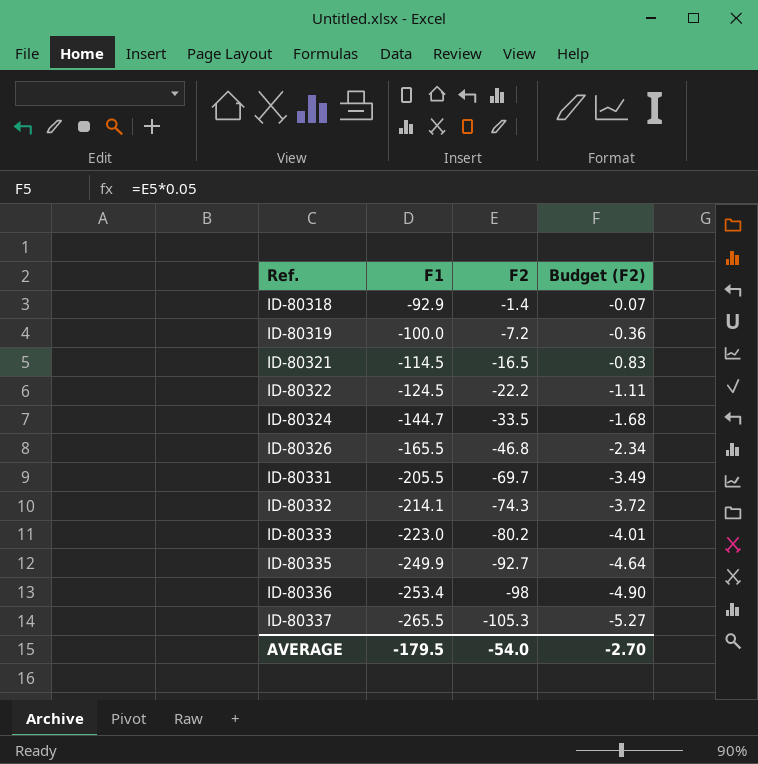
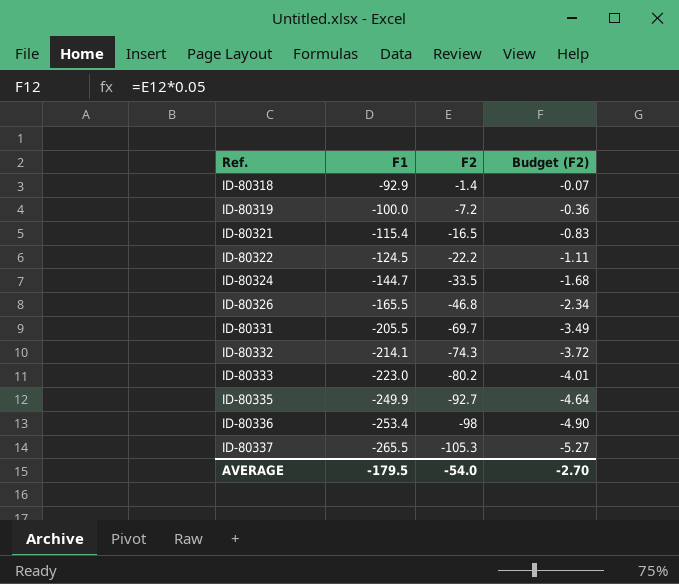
ID-80321 | F1: -114.5 -> -115.4

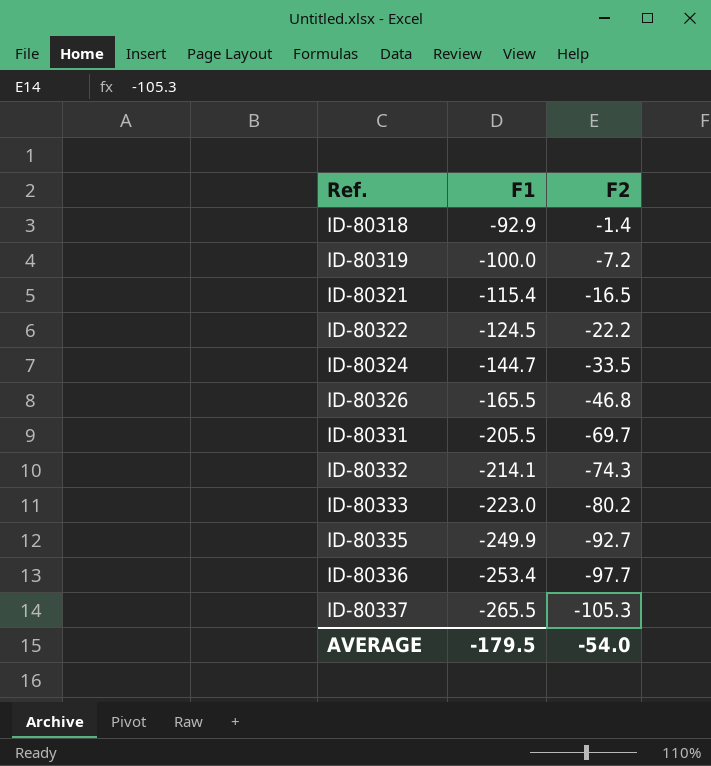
column Budget (F2) | formula: [F2] * 0.05 -> none
ID-80336 | F2: -98 -> -97.7

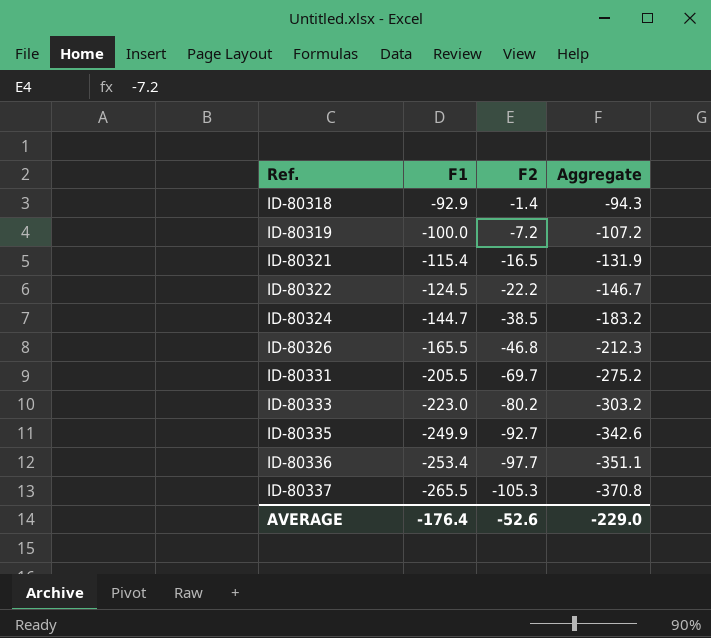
column Aggregate | formula: none -> [F1] + [F2]
row ID-80332: -214.1 | -74.3 -> none
ID-80324 | F2: -33.5 -> -38.5
AVERAGE | F1: -179.5 -> -176.4
AVERAGE | F2: -54.0 -> -52.6

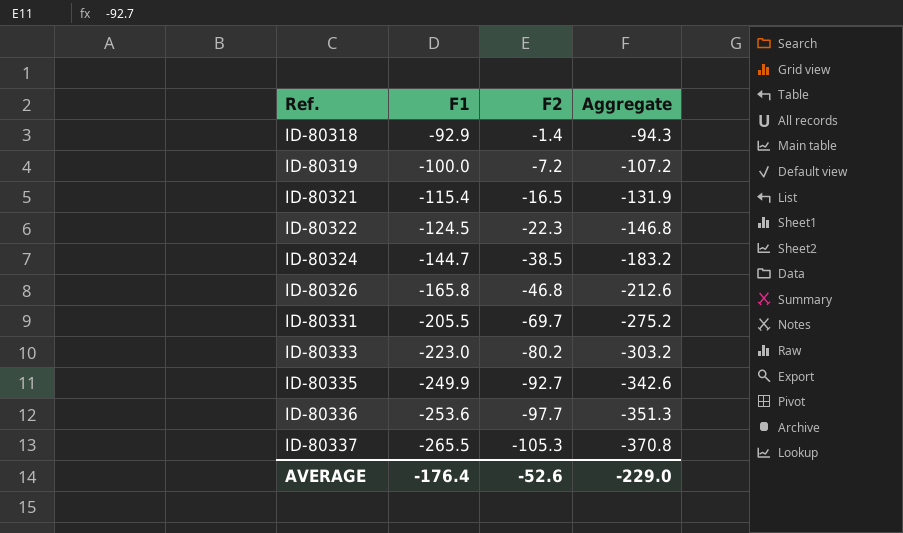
ID-80322 | F2: -22.2 -> -22.3
ID-80322 | Aggregate: -146.7 -> -146.8
ID-80326 | F1: -165.5 -> -165.8
ID-80326 | Aggregate: -212.3 -> -212.6
ID-80336 | F1: -253.4 -> -253.6
ID-80336 | Aggregate: -351.1 -> -351.3

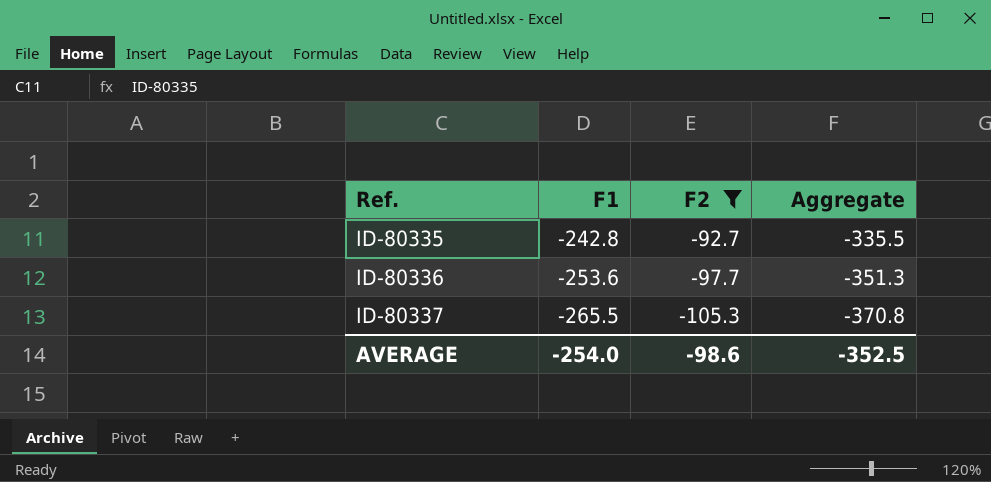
filter: none -> F2 <= -92.7
ID-80335 | F1: -249.9 -> -242.8
ID-80335 | Aggregate: -342.6 -> -335.5
AVERAGE | F1: -176.4 -> -254.0
AVERAGE | F2: -52.6 -> -98.6
AVERAGE | Aggregate: -229.0 -> -352.5

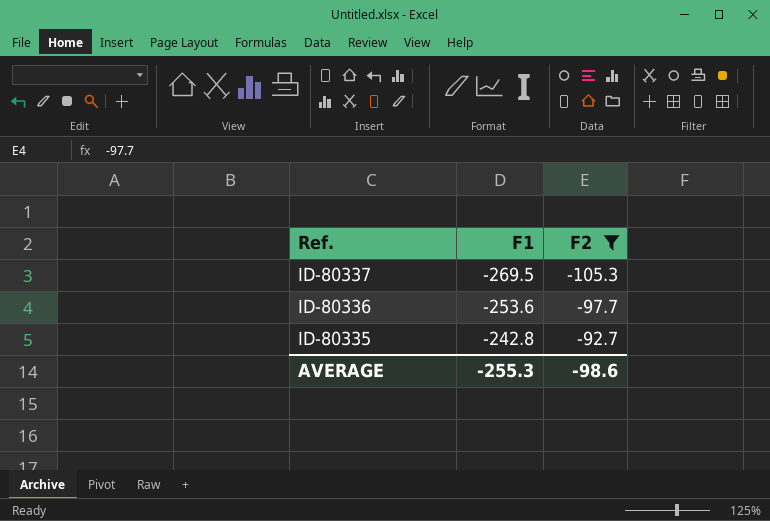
row order: Ref. ascending -> Ref. descending
column Aggregate | formula: [F1] + [F2] -> none
ID-80337 | F1: -265.5 -> -269.5
AVERAGE | F1: -254.0 -> -255.3

